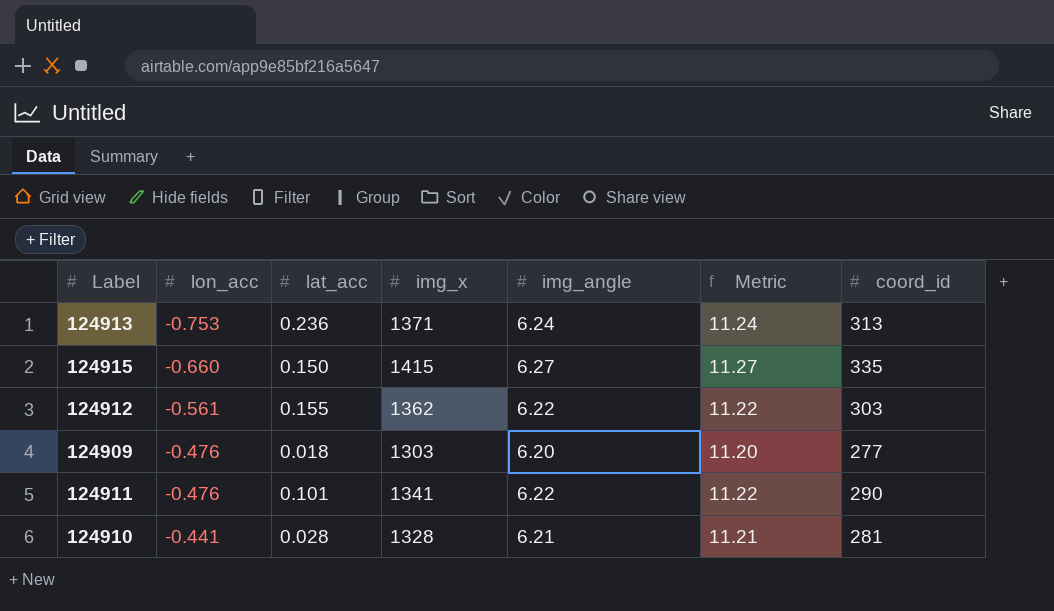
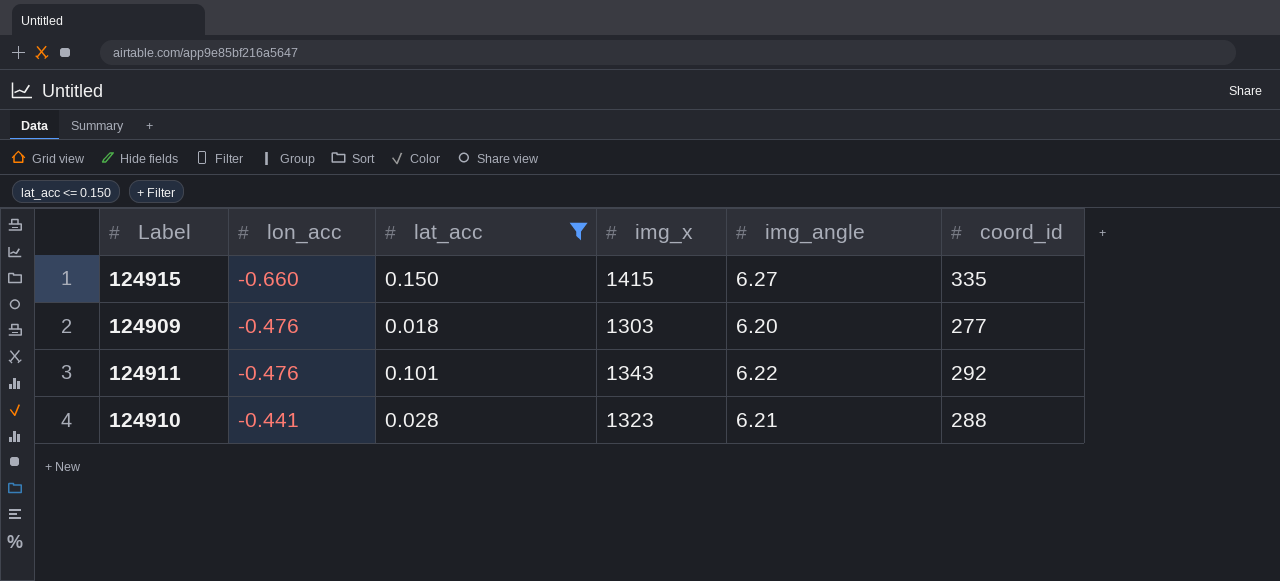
filter: none -> lat_acc <= 0.150
column Metric | formula: [img_angle] + 5 -> none
124911 | img_x: 1341 -> 1343
124911 | coord_id: 290 -> 292
124910 | img_x: 1328 -> 1323
124910 | coord_id: 281 -> 288

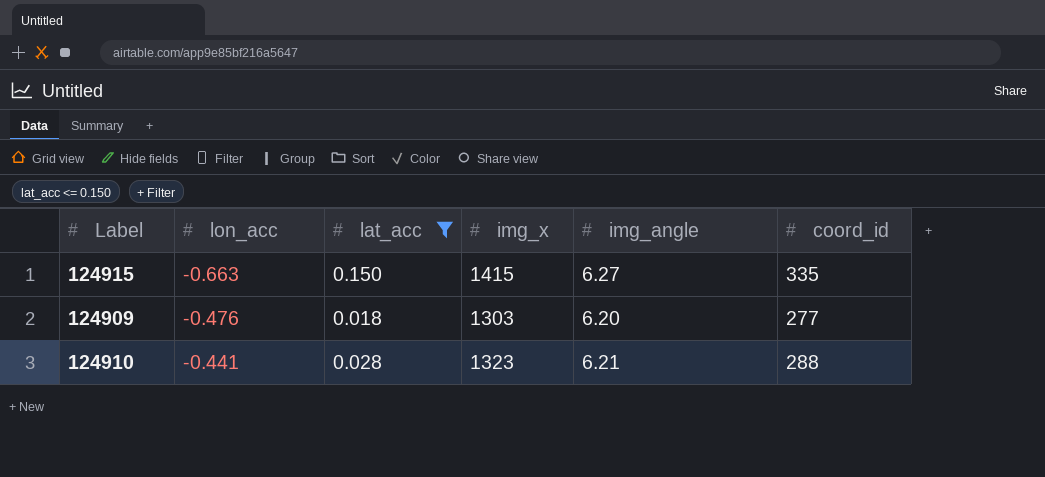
row 124911: -0.476 | 0.101 | 1343 | 6.22 | 292 -> none
124915 | lon_acc: -0.660 -> -0.663

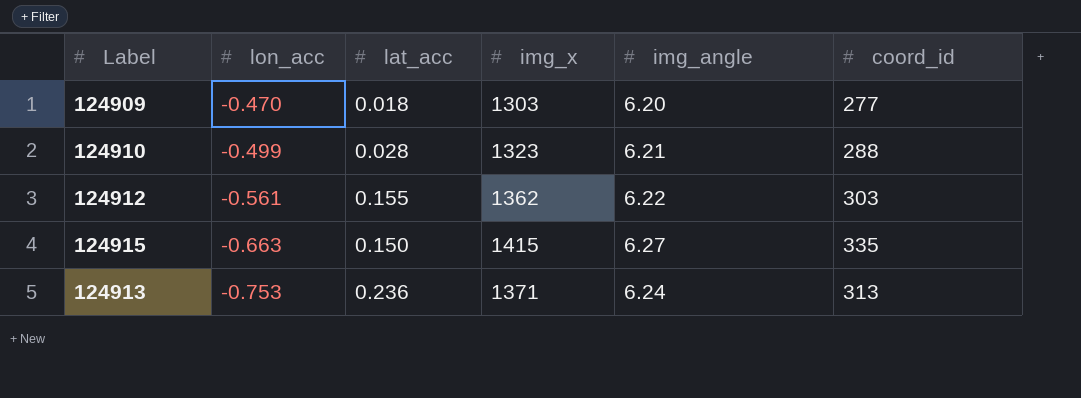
filter: lat_acc <= 0.150 -> none
row order: lon_acc ascending -> lon_acc descending
124909 | lon_acc: -0.476 -> -0.470
124910 | lon_acc: -0.441 -> -0.499

